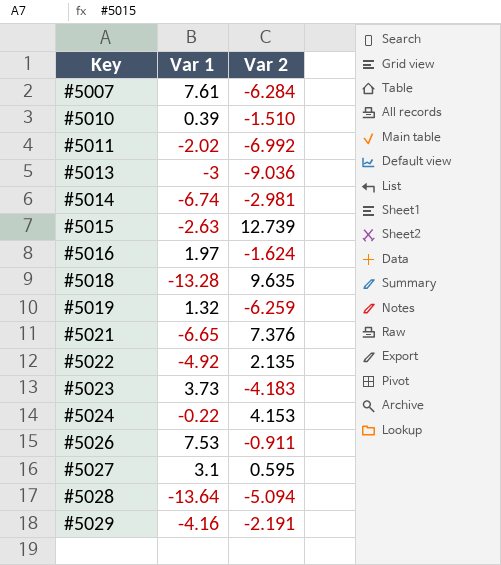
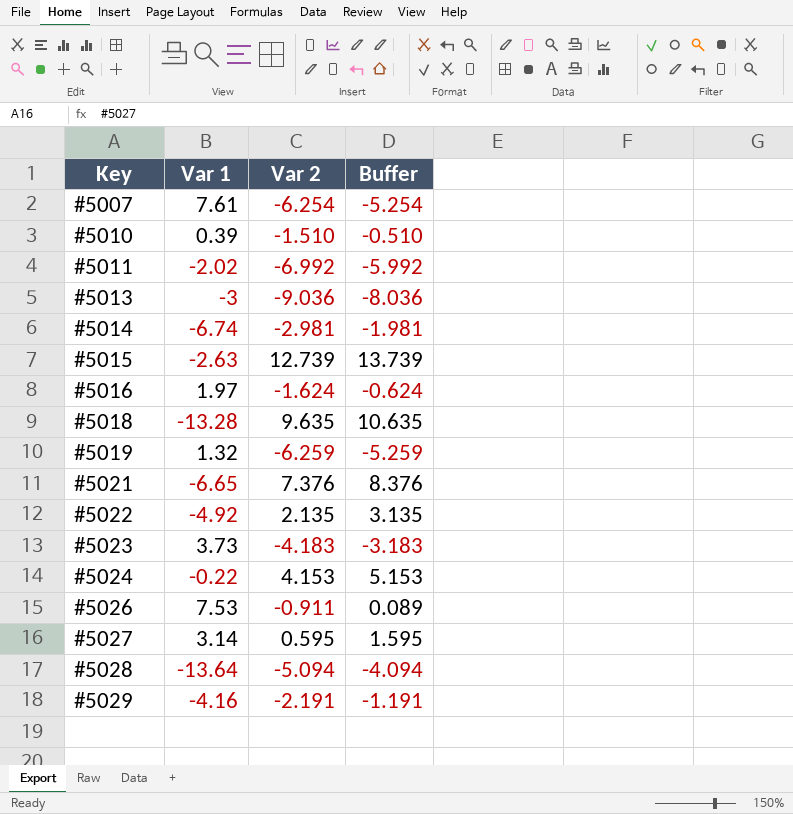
column Buffer | formula: none -> [Var 2] + 1
#5007 | Var 2: -6.284 -> -6.254
#5027 | Var 1: 3.1 -> 3.14

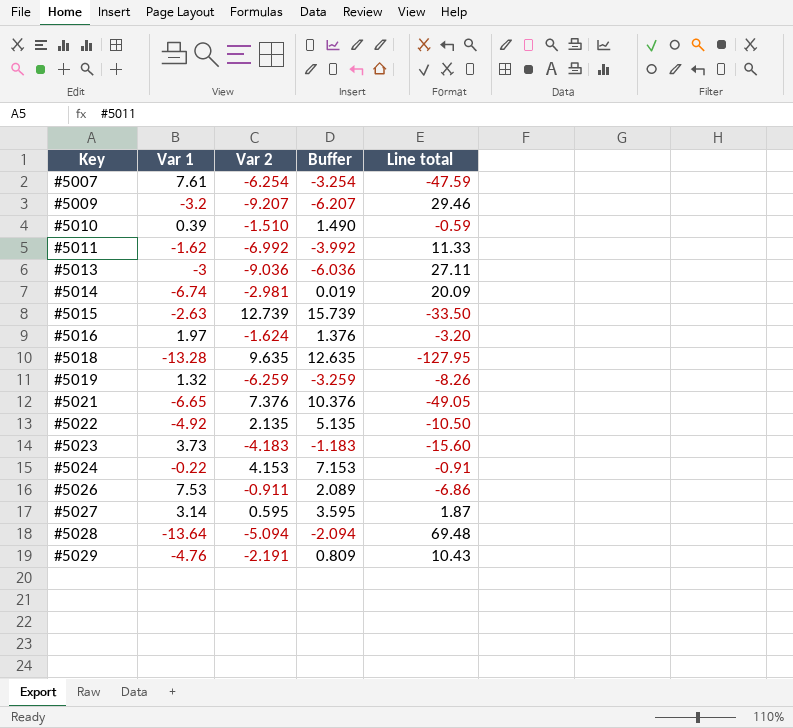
column Buffer | formula: [Var 2] + 1 -> [Var 2] + 3
column Line total | formula: none -> [Var 1] * [Var 2]
row #5009: none -> -3.2 | -9.207 | -6.207 | 29.46
#5011 | Var 1: -2.02 -> -1.62
#5029 | Var 1: -4.16 -> -4.76

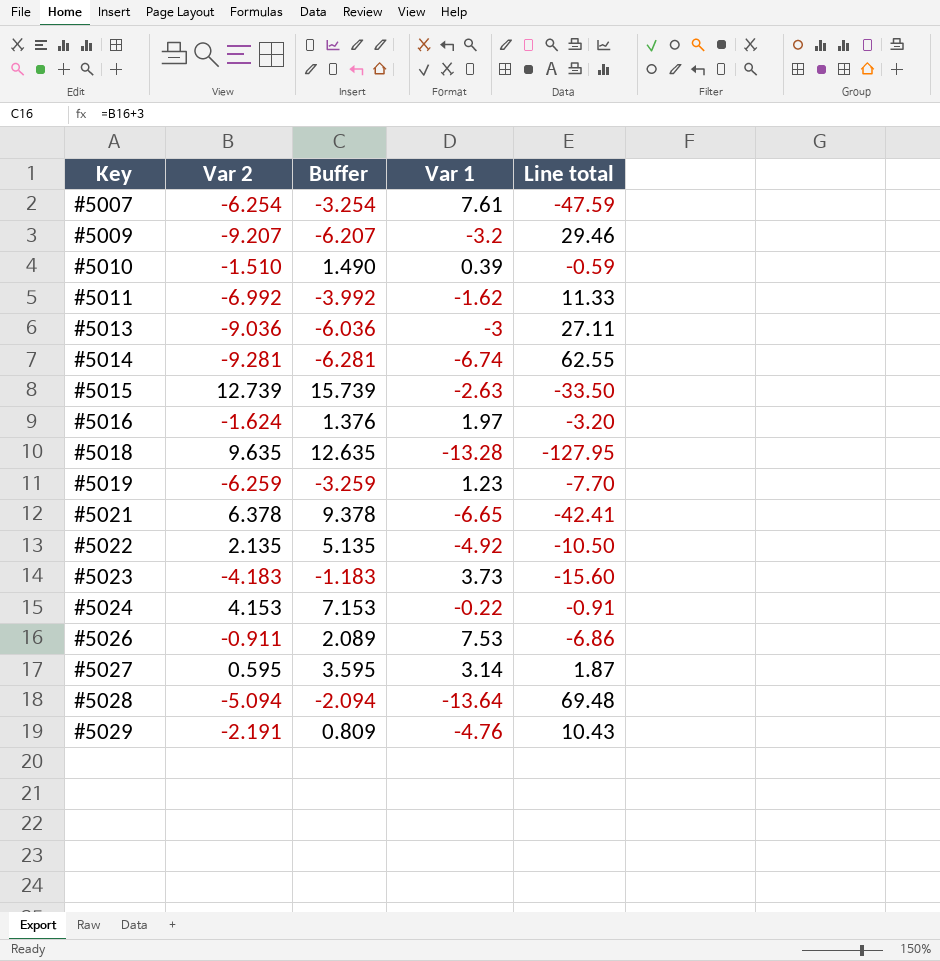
column Var 1 | position: 2 -> 4
#5014 | Var 2: -2.981 -> -9.281
#5014 | Buffer: 0.019 -> -6.281
#5014 | Line total: 20.09 -> 62.55
#5019 | Var 1: 1.32 -> 1.23
#5019 | Line total: -8.26 -> -7.70
#5021 | Var 2: 7.376 -> 6.378
#5021 | Buffer: 10.376 -> 9.378
#5021 | Line total: -49.05 -> -42.41

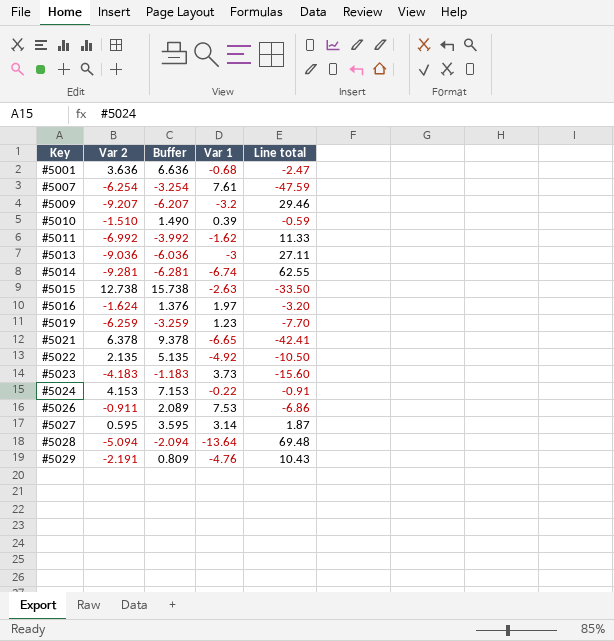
row #5018: 9.635 | 12.635 | -13.28 | -127.95 -> none
row #5001: none -> 3.636 | 6.636 | -0.68 | -2.47
#5015 | Var 2: 12.739 -> 12.738
#5015 | Buffer: 15.739 -> 15.738

